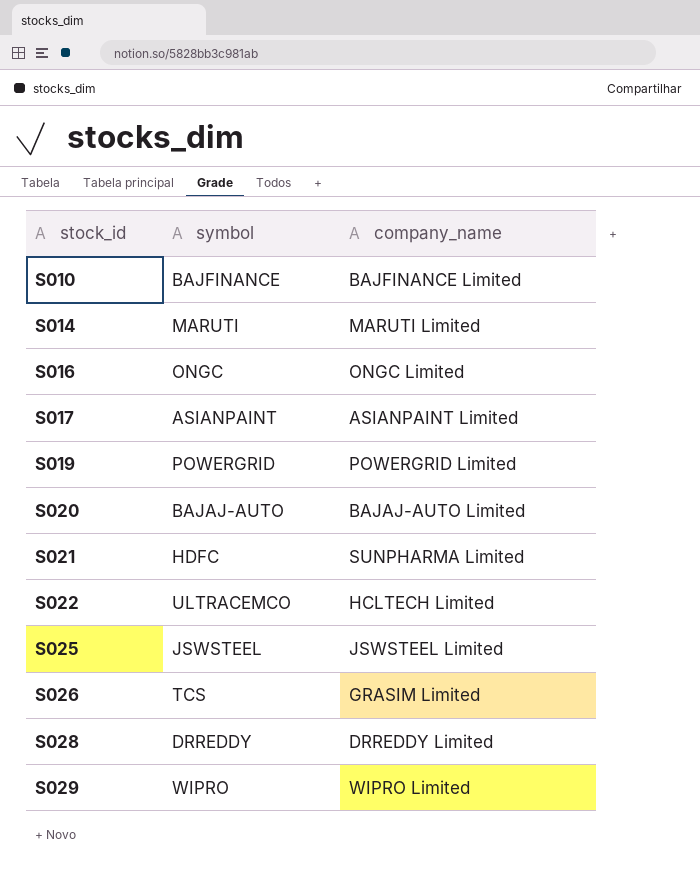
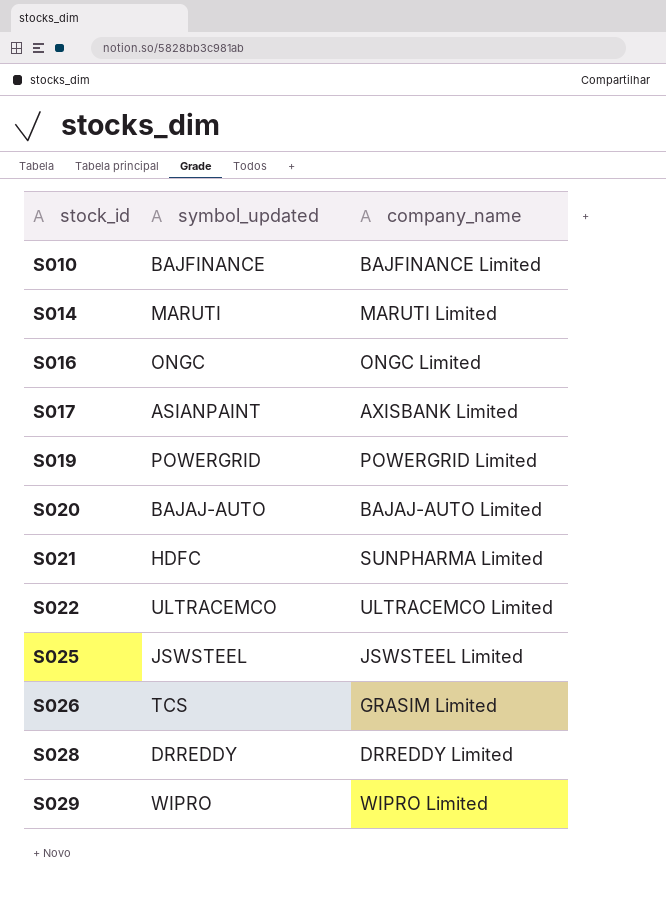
column name: symbol -> symbol_updated
S017 | company_name: ASIANPAINT Limited -> AXISBANK Limited
S022 | company_name: HCLTECH Limited -> ULTRACEMCO Limited

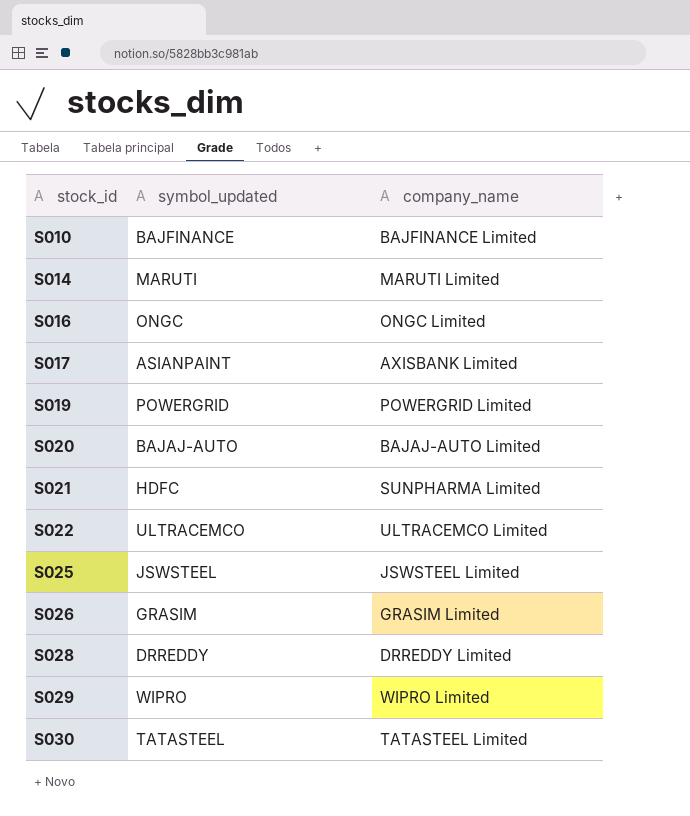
S026 | symbol_updated: TCS -> GRASIM
row S030: none -> TATASTEEL | TATASTEEL Limited

